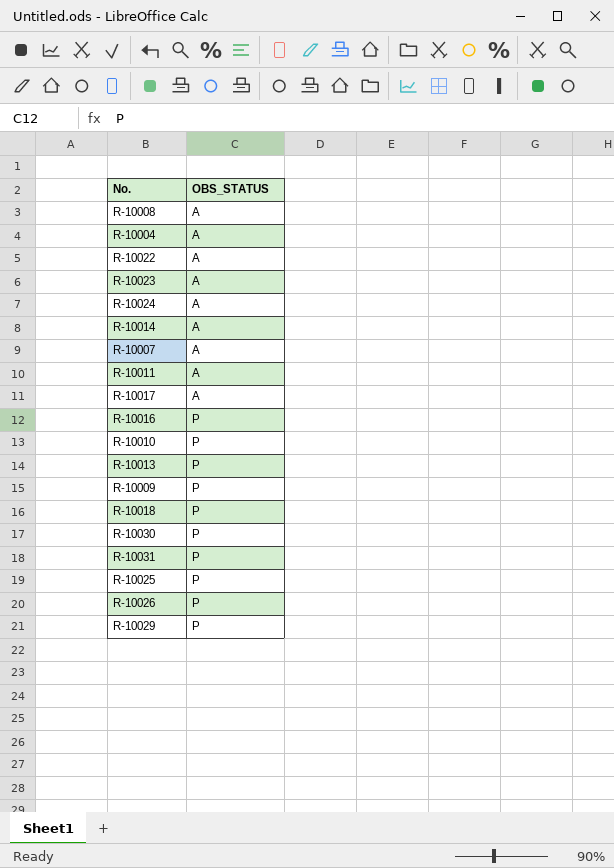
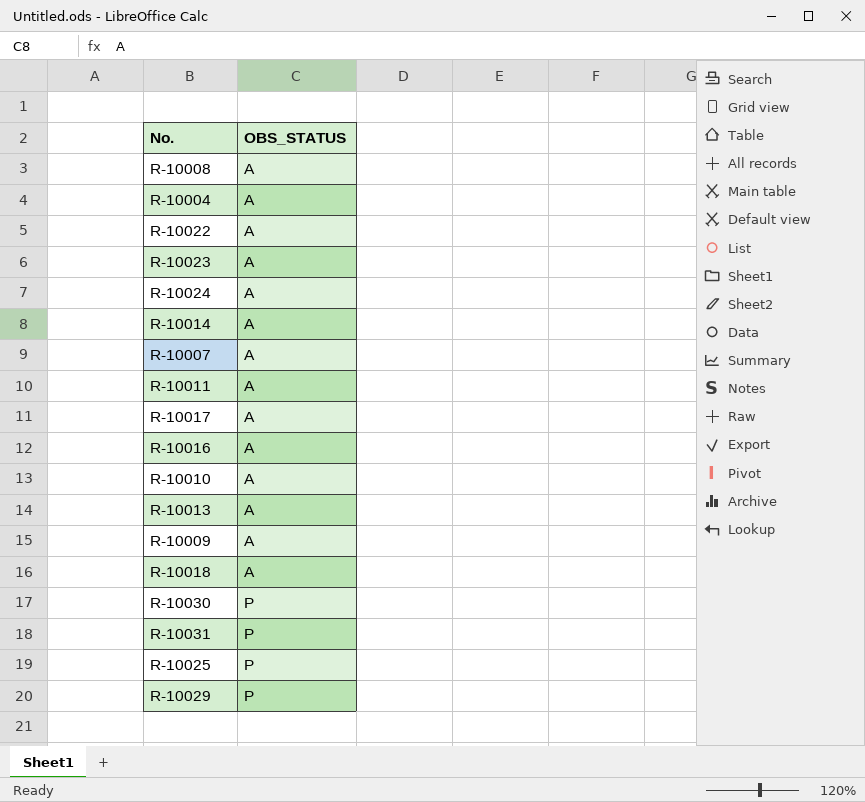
row R-10026: P -> none
R-10016 | OBS_STATUS: P -> A
R-10010 | OBS_STATUS: P -> A
R-10013 | OBS_STATUS: P -> A
R-10009 | OBS_STATUS: P -> A
R-10018 | OBS_STATUS: P -> A

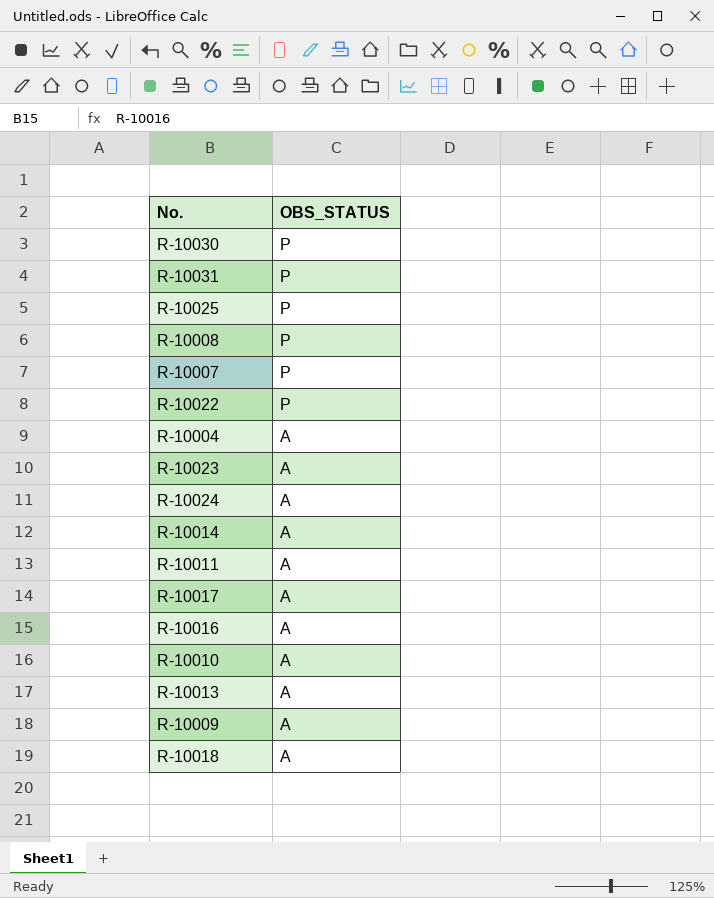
row order: OBS_STATUS ascending -> OBS_STATUS descending
row R-10029: P -> none
R-10008 | OBS_STATUS: A -> P
R-10007 | OBS_STATUS: A -> P
R-10022 | OBS_STATUS: A -> P

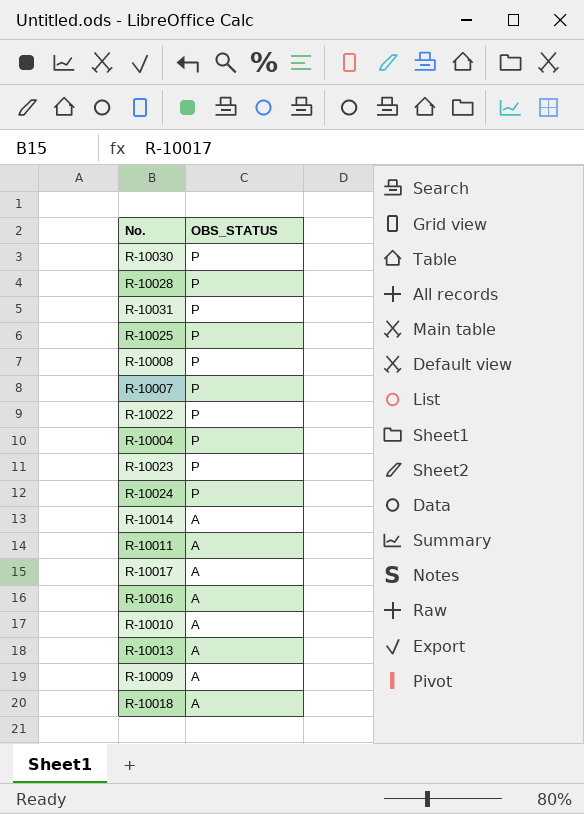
row R-10028: none -> P
R-10004 | OBS_STATUS: A -> P
R-10023 | OBS_STATUS: A -> P
R-10024 | OBS_STATUS: A -> P

